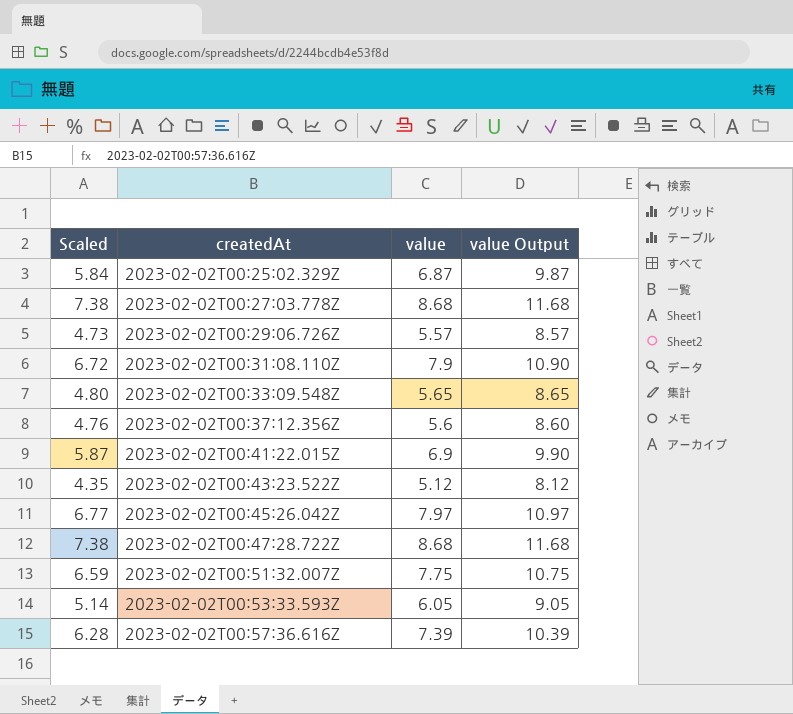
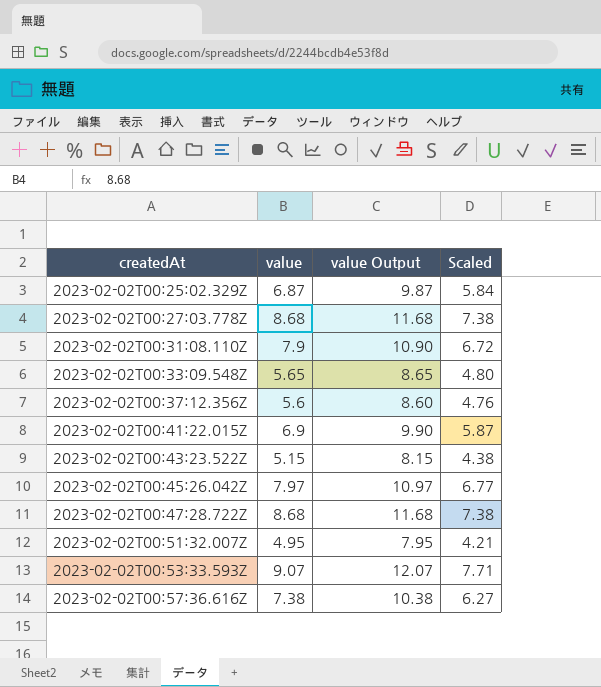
column Scaled | position: 1 -> 4
row 2023-02-02T00:29:06.726Z: 4.73 | 5.57 | 8.57 -> none
2023-02-02T00:43:23.522Z | value: 5.12 -> 5.15
2023-02-02T00:43:23.522Z | value Output: 8.12 -> 8.15
2023-02-02T00:43:23.522Z | Scaled: 4.35 -> 4.38
2023-02-02T00:51:32.007Z | value: 7.75 -> 4.95
2023-02-02T00:51:32.007Z | value Output: 10.75 -> 7.95
2023-02-02T00:51:32.007Z | Scaled: 6.59 -> 4.21
2023-02-02T00:53:33.593Z | value: 6.05 -> 9.07
2023-02-02T00:53:33.593Z | value Output: 9.05 -> 12.07
2023-02-02T00:53:33.593Z | Scaled: 5.14 -> 7.71
2023-02-02T00:57:36.616Z | value: 7.39 -> 7.38
2023-02-02T00:57:36.616Z | value Output: 10.39 -> 10.38
2023-02-02T00:57:36.616Z | Scaled: 6.28 -> 6.27

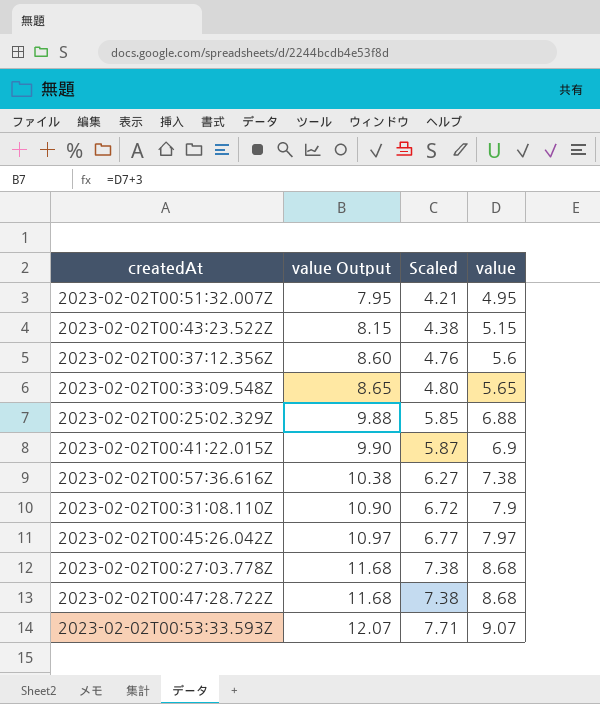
row order: createdAt ascending -> value Output ascending
column value | position: 2 -> 4
2023-02-02T00:25:02.329Z | value Output: 9.87 -> 9.88
2023-02-02T00:25:02.329Z | Scaled: 5.84 -> 5.85
2023-02-02T00:25:02.329Z | value: 6.87 -> 6.88

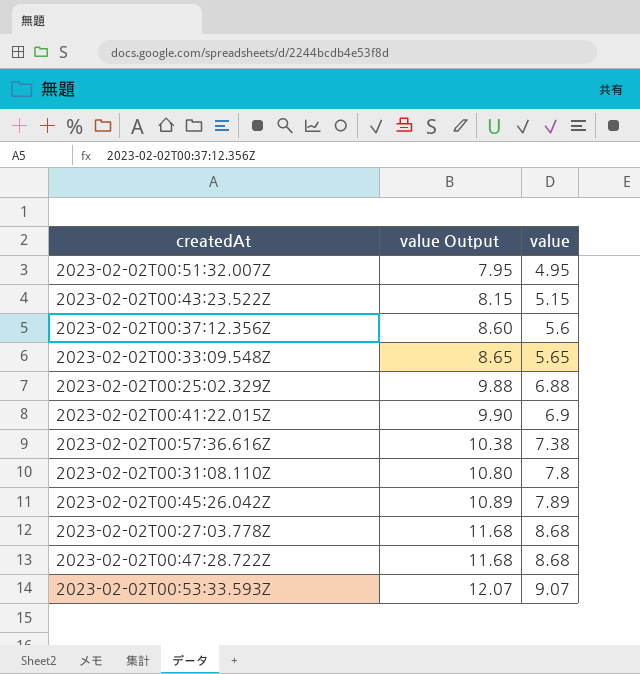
column Scaled | formula: [value] * 0.85 -> none
2023-02-02T00:31:08.110Z | value Output: 10.90 -> 10.80
2023-02-02T00:31:08.110Z | value: 7.9 -> 7.8
2023-02-02T00:45:26.042Z | value Output: 10.97 -> 10.89
2023-02-02T00:45:26.042Z | value: 7.97 -> 7.89

